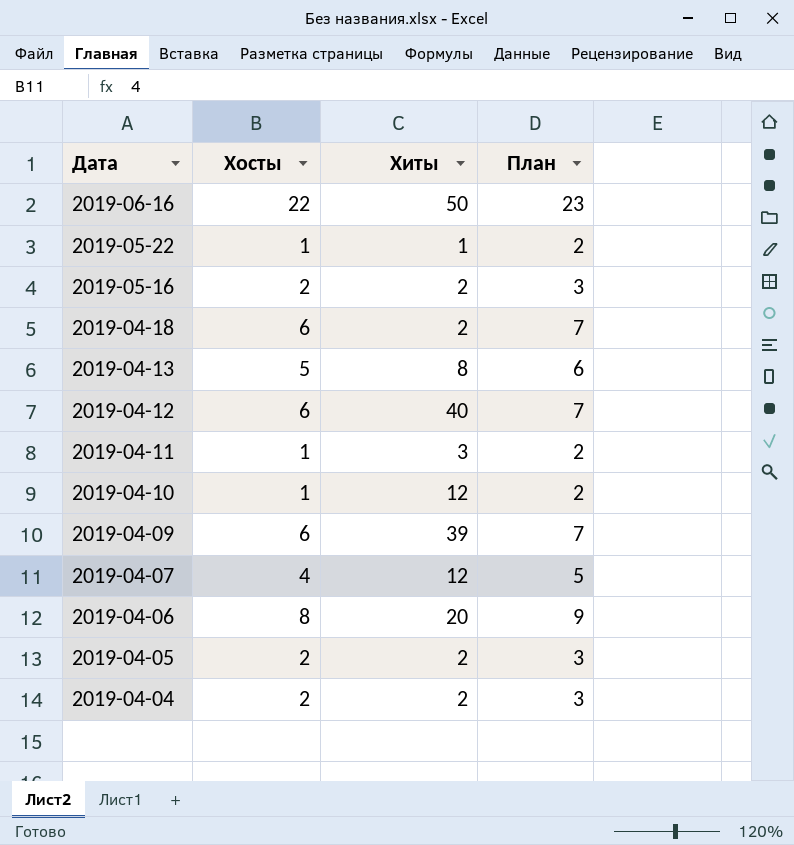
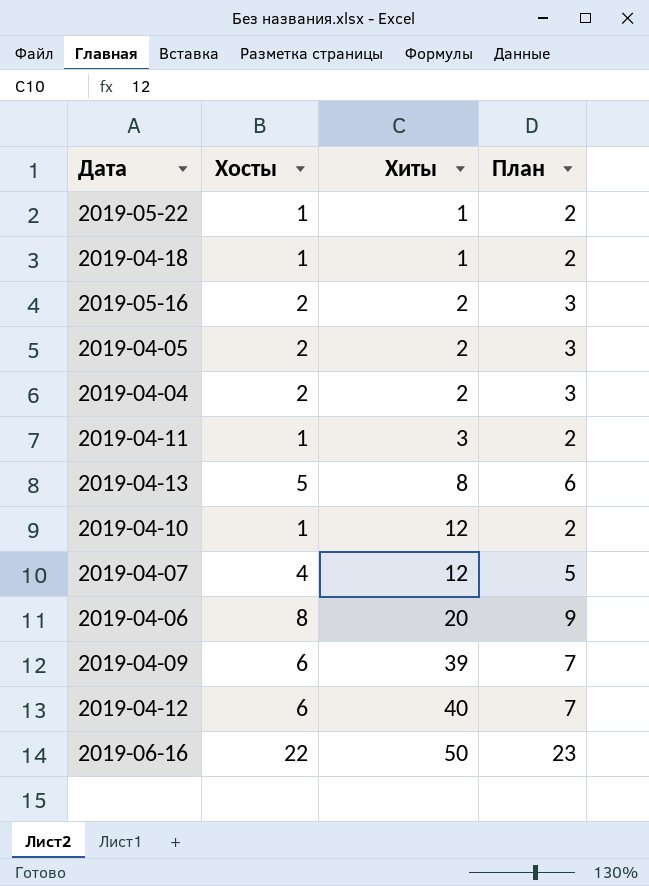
row order: Дата descending -> Хиты ascending
2019-04-18 | Хосты: 6 -> 1
2019-04-18 | Хиты: 2 -> 1
2019-04-18 | План: 7 -> 2

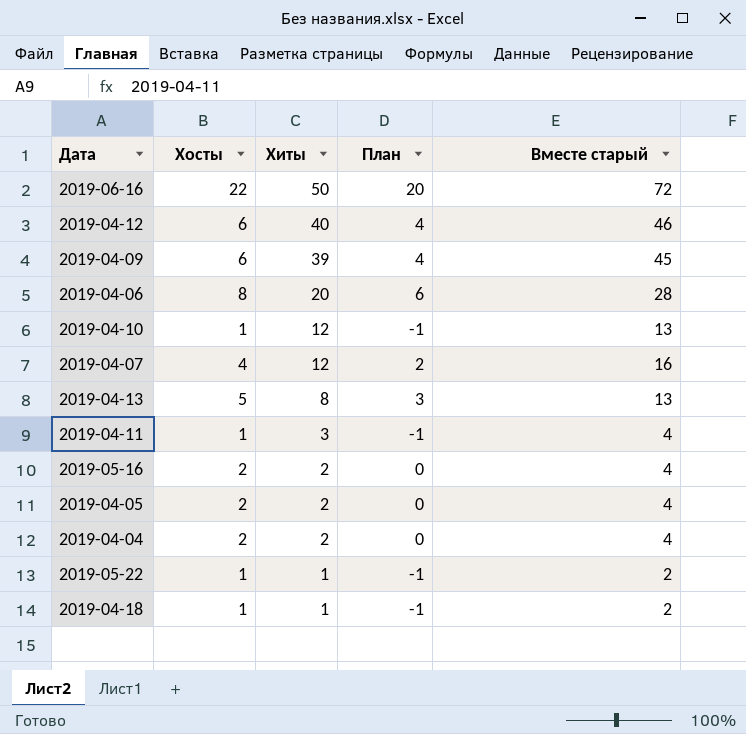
row order: Хиты ascending -> Хиты descending
column План | formula: [Хосты] + 1 -> [Хосты] - 2
column Вместе старый | formula: none -> [Хосты] + [Хиты]

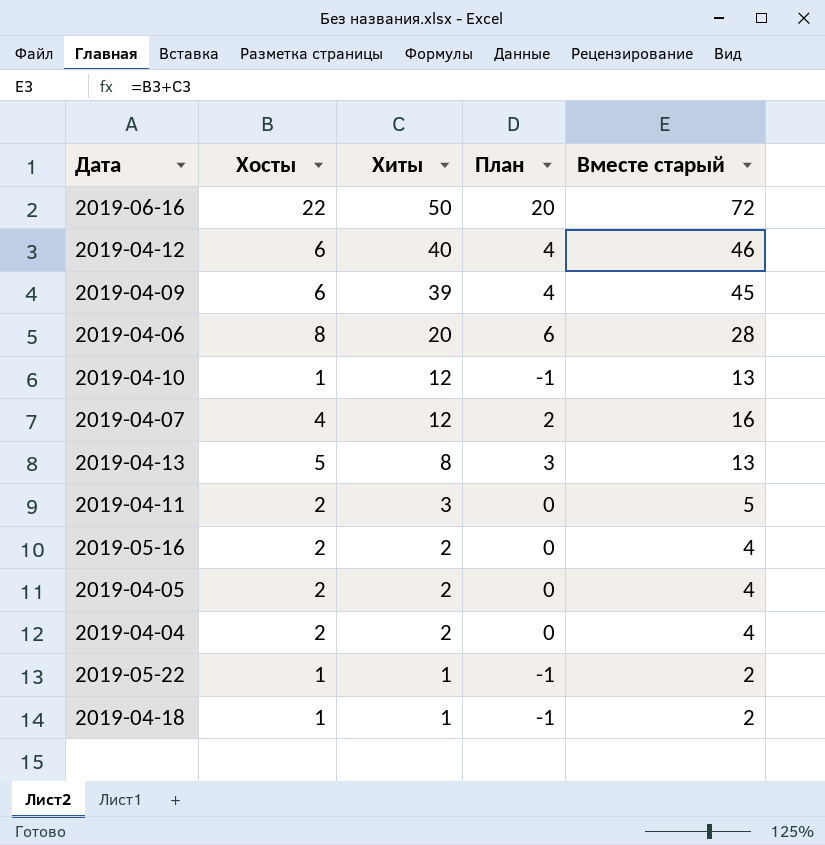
2019-04-11 | Хосты: 1 -> 2
2019-04-11 | План: -1 -> 0
2019-04-11 | Вместе старый: 4 -> 5

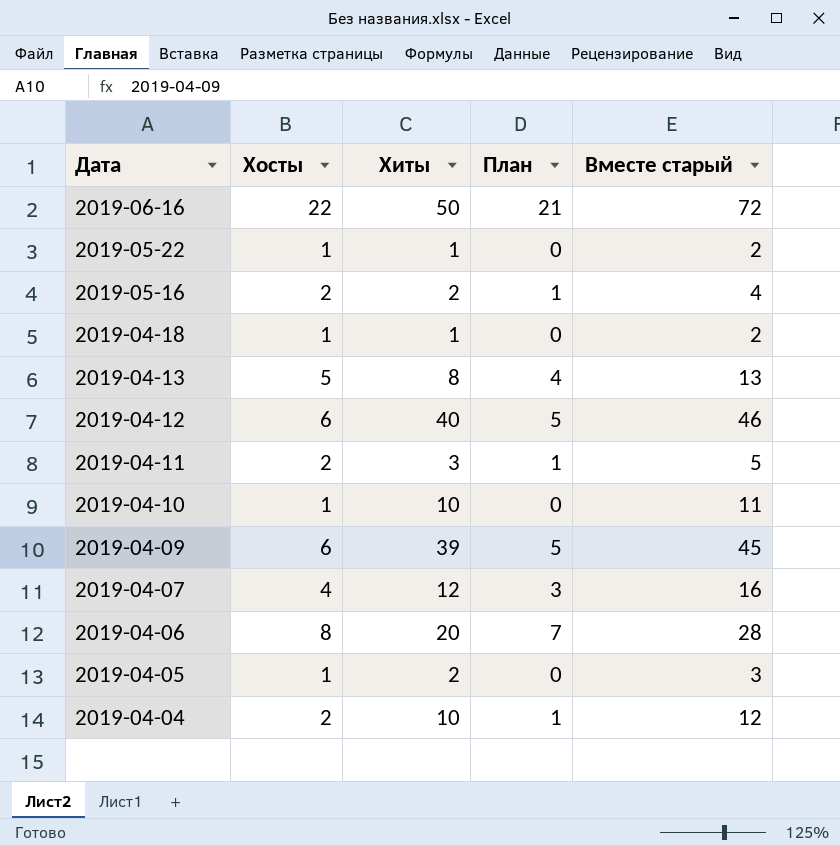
row order: Хиты descending -> Дата descending
column План | formula: [Хосты] - 2 -> [Хосты] - 1
2019-04-10 | Хиты: 12 -> 10
2019-04-10 | Вместе старый: 13 -> 11
2019-04-05 | Хосты: 2 -> 1
2019-04-05 | Вместе старый: 4 -> 3
2019-04-04 | Хиты: 2 -> 10
2019-04-04 | Вместе старый: 4 -> 12

